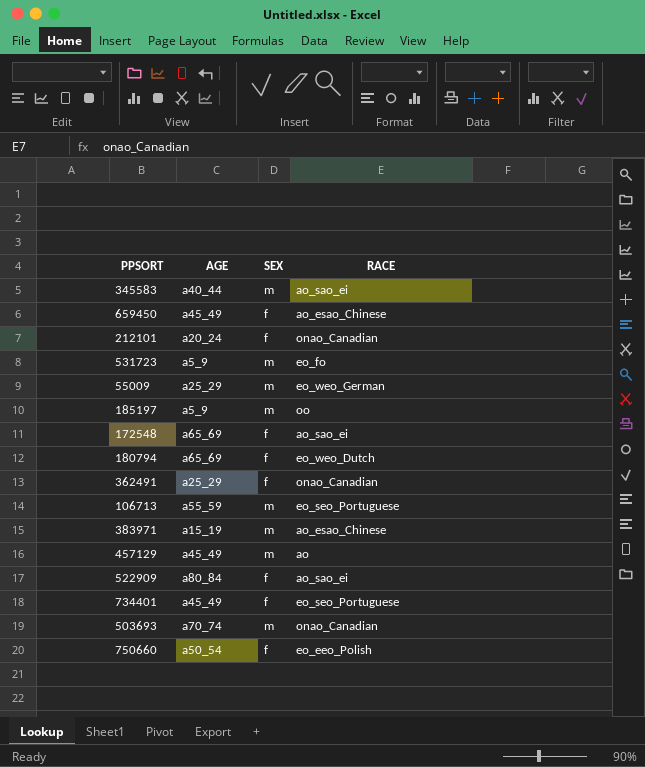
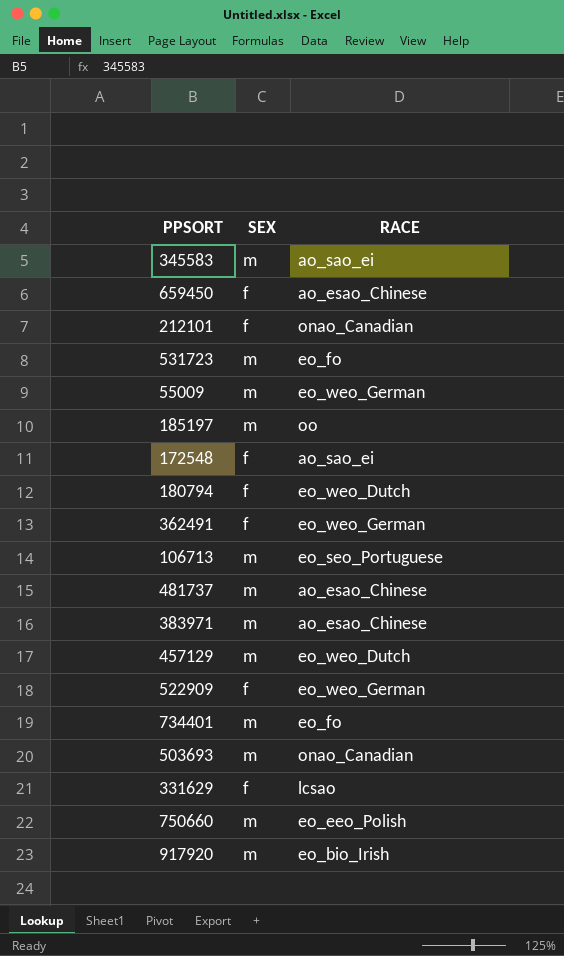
column AGE | position: 2 -> none
362491 | RACE: onao_Canadian -> eo_weo_German
row 481737: none -> m | ao_esao_Chinese
457129 | RACE: ao -> eo_weo_Dutch
522909 | RACE: ao_sao_ei -> eo_weo_German
734401 | SEX: f -> m
734401 | RACE: eo_seo_Portuguese -> eo_fo
row 331629: none -> f | lcsao
750660 | SEX: f -> m
row 917920: none -> m | eo_bio_Irish

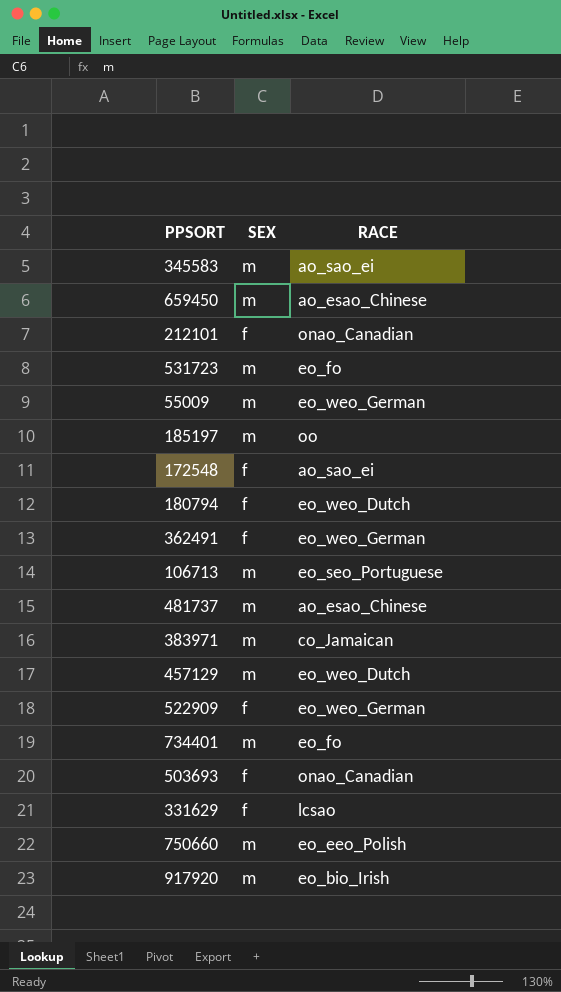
659450 | SEX: f -> m
383971 | RACE: ao_esao_Chinese -> co_Jamaican
503693 | SEX: m -> f

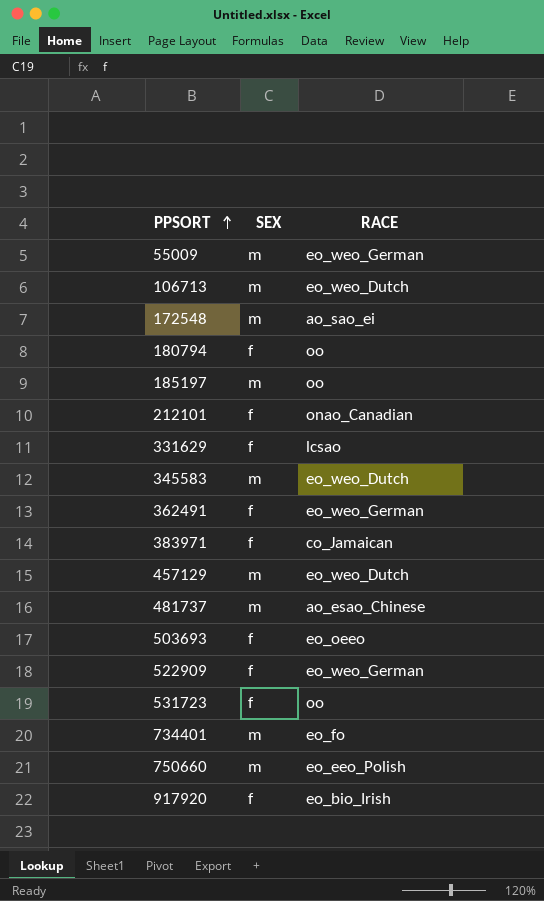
row order: none -> PPSORT ascending
row 659450: m | ao_esao_Chinese -> none
106713 | RACE: eo_seo_Portuguese -> eo_weo_Dutch
172548 | SEX: f -> m
180794 | RACE: eo_weo_Dutch -> oo
345583 | RACE: ao_sao_ei -> eo_weo_Dutch
383971 | SEX: m -> f
503693 | RACE: onao_Canadian -> eo_oeeo
531723 | SEX: m -> f
531723 | RACE: eo_fo -> oo
917920 | SEX: m -> f

